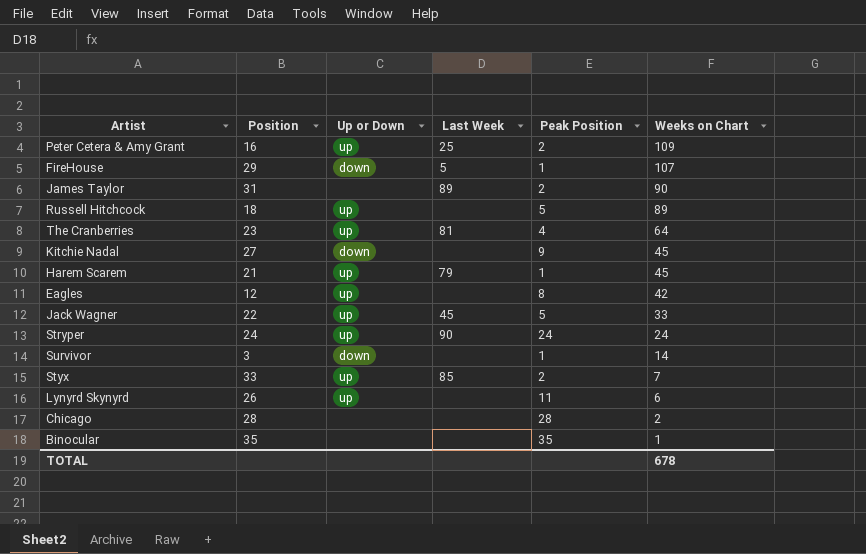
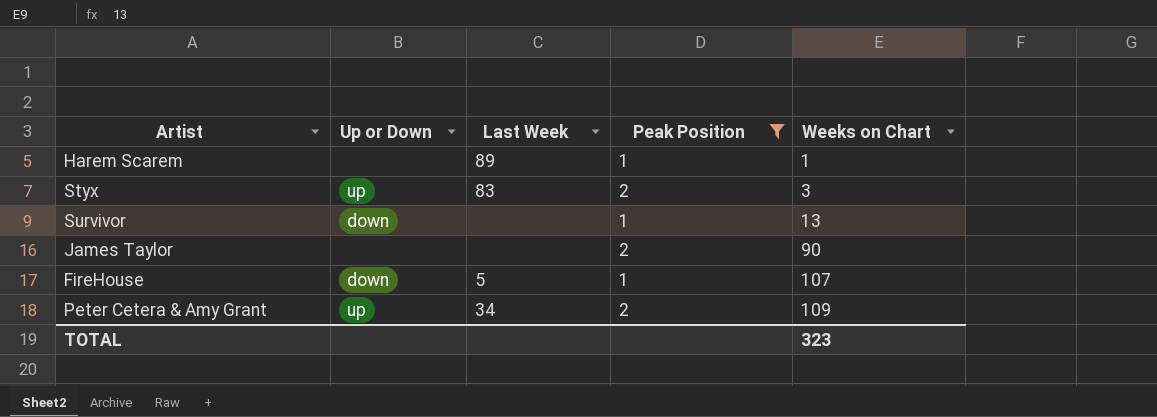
filter: none -> Peak Position <= 2
row order: Weeks on Chart descending -> Weeks on Chart ascending
column Position | position: 2 -> none
Harem Scarem | Up or Down: up -> none
Harem Scarem | Last Week: 79 -> 89
Harem Scarem | Weeks on Chart: 45 -> 1
Styx | Last Week: 85 -> 83
Styx | Weeks on Chart: 7 -> 3
Survivor | Weeks on Chart: 14 -> 13
James Taylor | Last Week: 89 -> none
Peter Cetera & Amy Grant | Last Week: 25 -> 34
TOTAL | Weeks on Chart: 678 -> 323

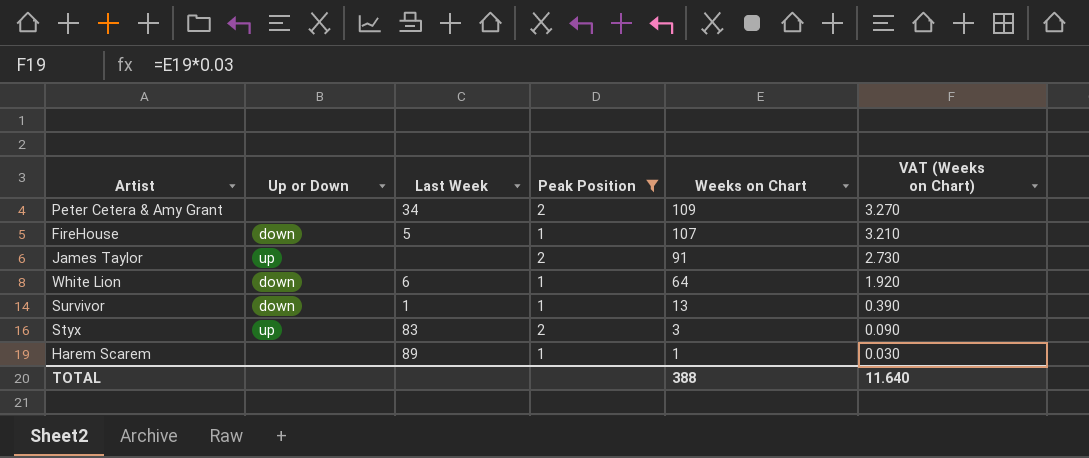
row order: Weeks on Chart ascending -> Weeks on Chart descending
column VAT (Weeks on Chart) | formula: none -> [Weeks on Chart] * 0.03
Peter Cetera & Amy Grant | Up or Down: up -> none
James Taylor | Up or Down: none -> up
James Taylor | Weeks on Chart: 90 -> 91
row White Lion: none -> down | 6 | 1 | 64 | 1.920
Survivor | Last Week: none -> 1
TOTAL | Weeks on Chart: 323 -> 388

